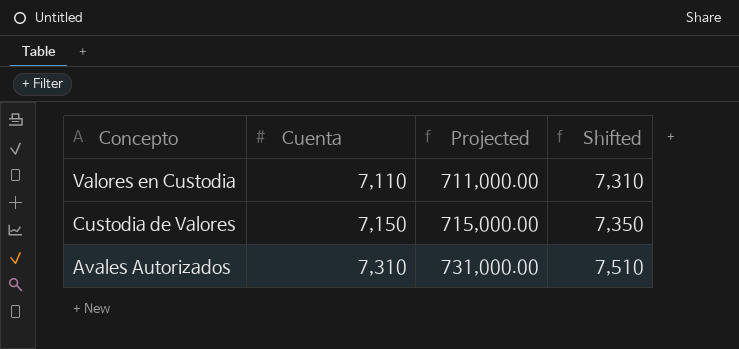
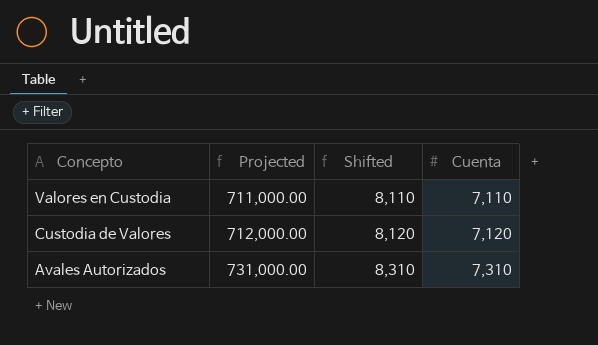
column Shifted | formula: [Cuenta] + 200 -> [Cuenta] + 1000
column Cuenta | position: 2 -> 4
Custodia de Valores | Projected: 715,000.00 -> 712,000.00
Custodia de Valores | Cuenta: 7,150 -> 7,120

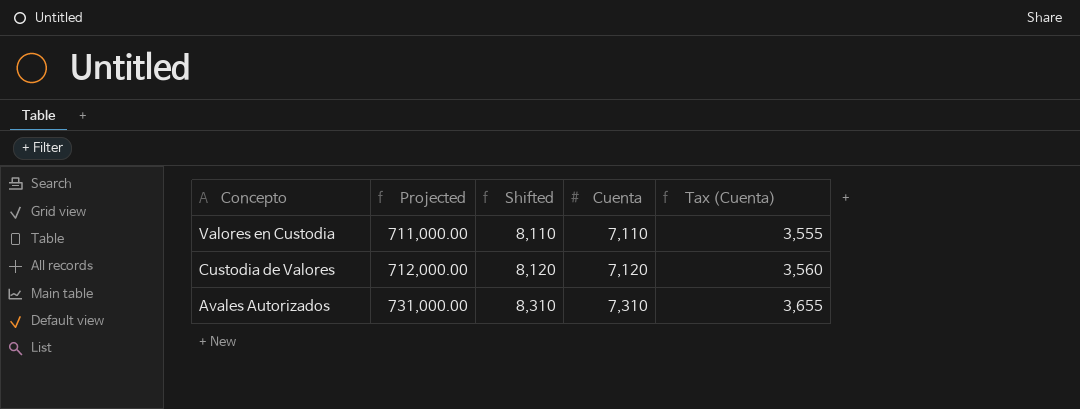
column Tax (Cuenta) | formula: none -> [Cuenta] * 0.5

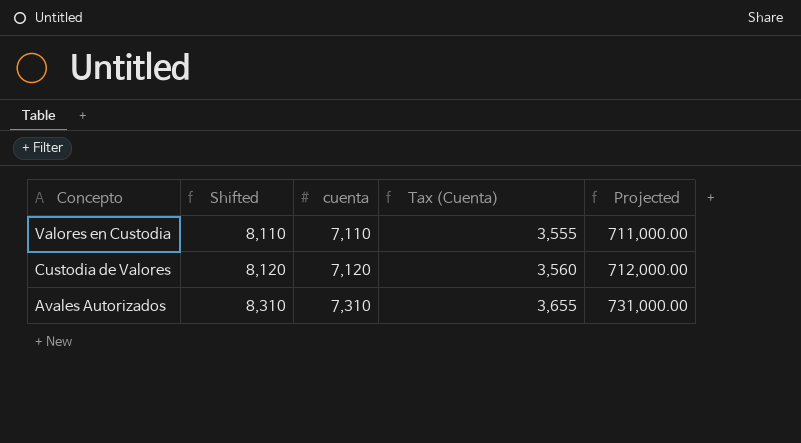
column name: Cuenta -> cuenta
column Projected | position: 2 -> 5

